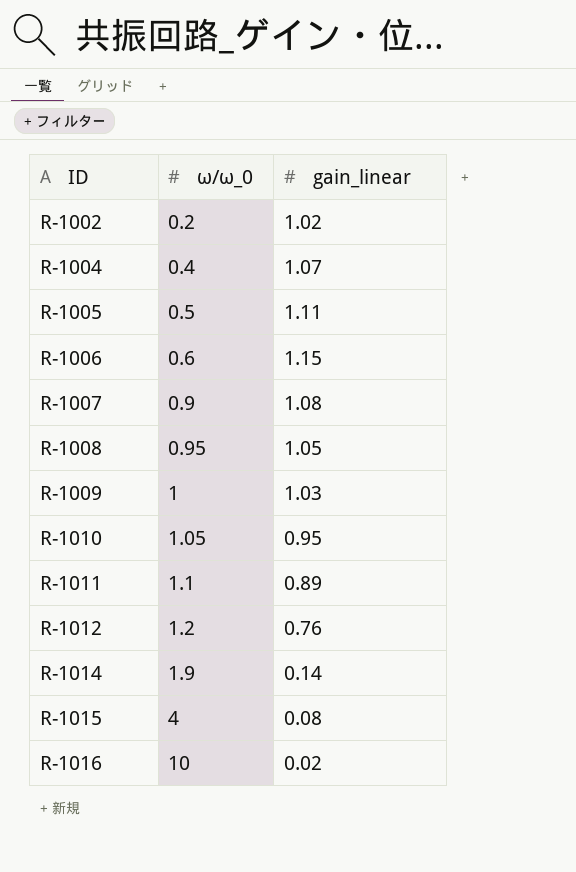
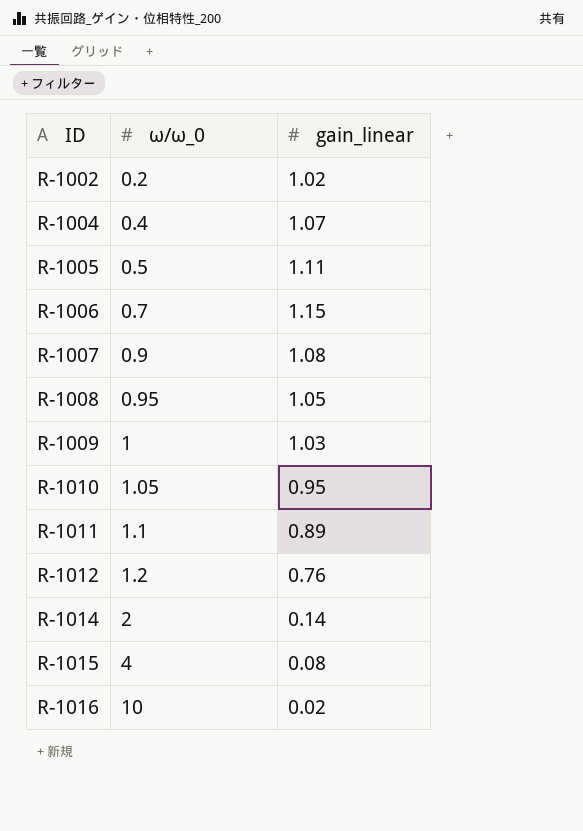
R-1006 | ω/ω_0: 0.6 -> 0.7
R-1014 | ω/ω_0: 1.9 -> 2

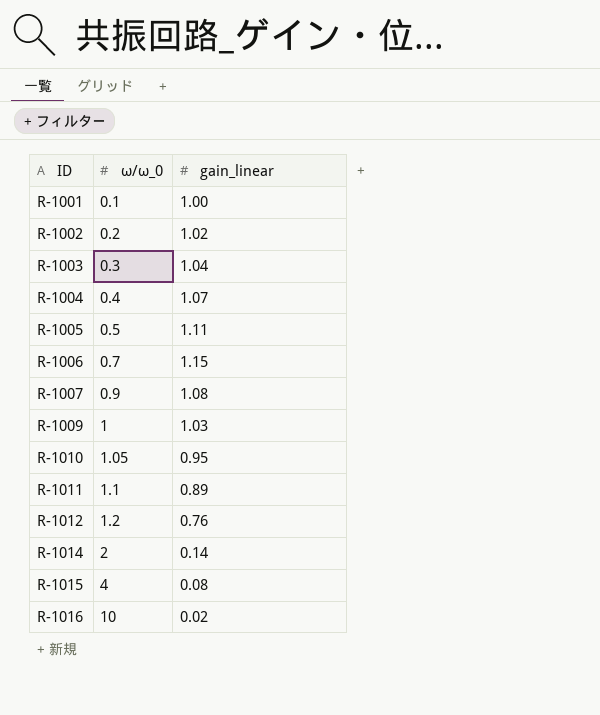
row R-1008: 0.95 | 1.05 -> none
row R-1001: none -> 0.1 | 1.00
row R-1003: none -> 0.3 | 1.04

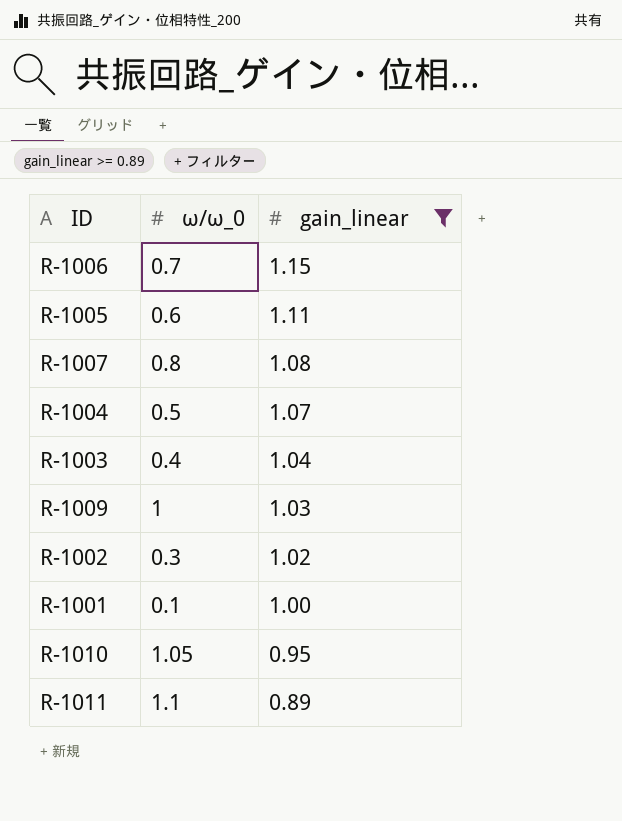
filter: none -> gain_linear >= 0.89
row order: ID ascending -> gain_linear descending
R-1005 | ω/ω_0: 0.5 -> 0.6
R-1007 | ω/ω_0: 0.9 -> 0.8
R-1004 | ω/ω_0: 0.4 -> 0.5
R-1003 | ω/ω_0: 0.3 -> 0.4
R-1002 | ω/ω_0: 0.2 -> 0.3

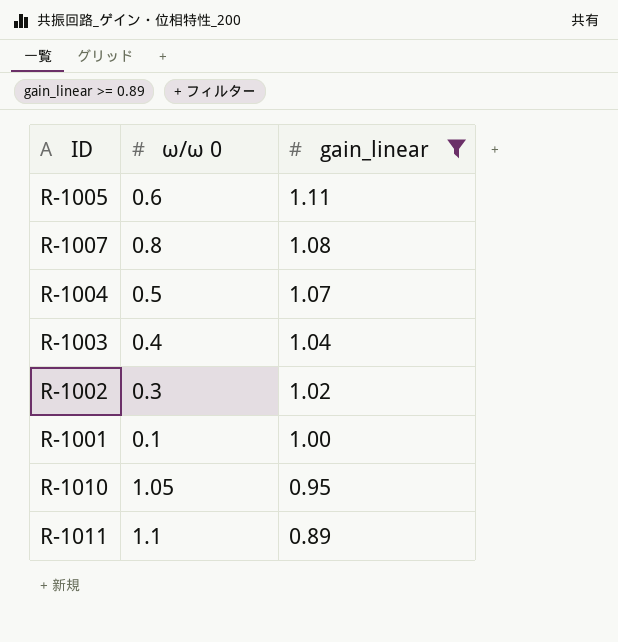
column name: ω/ω_0 -> ω/ω 0
row R-1006: 0.7 | 1.15 -> none
row R-1009: 1 | 1.03 -> none

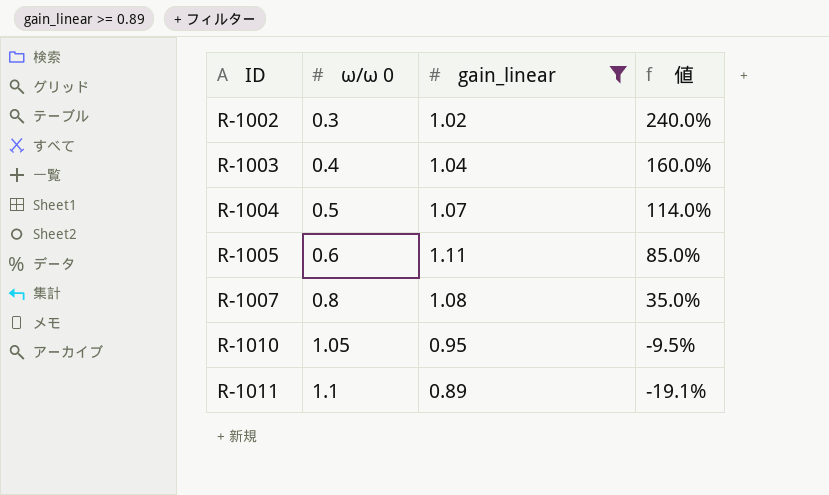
row order: gain_linear descending -> ID ascending
column 値 | formula: none -> ([gain_linear] - [ω/ω 0]) / [ω/ω 0]
row R-1001: 0.1 | 1.00 -> none

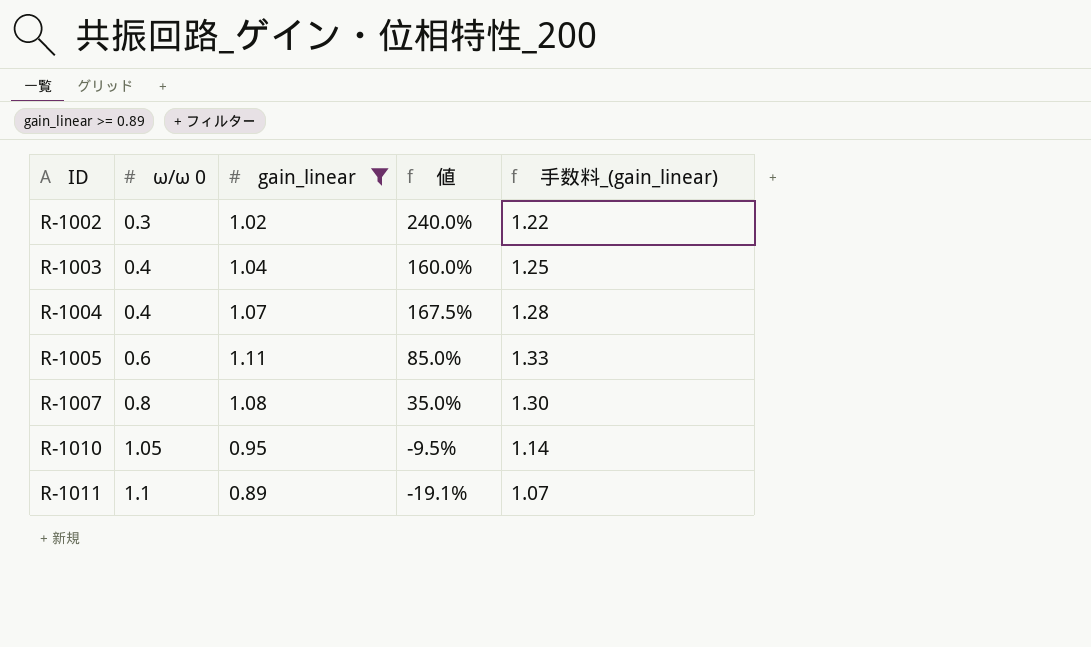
column 手数料_(gain_linear) | formula: none -> [gain_linear] * 1.2
R-1004 | ω/ω 0: 0.5 -> 0.4
R-1004 | 値: 114.0% -> 167.5%

